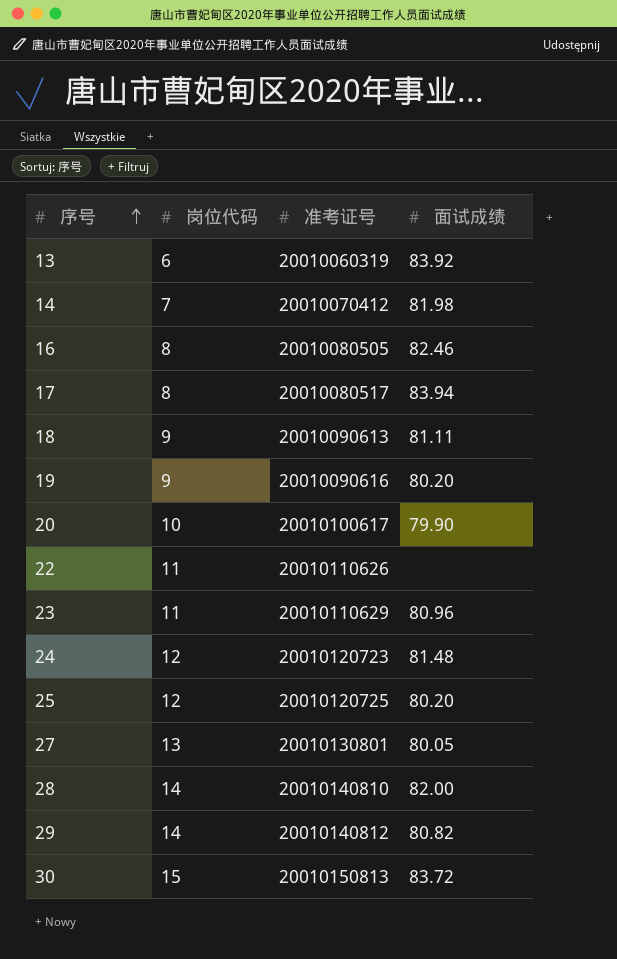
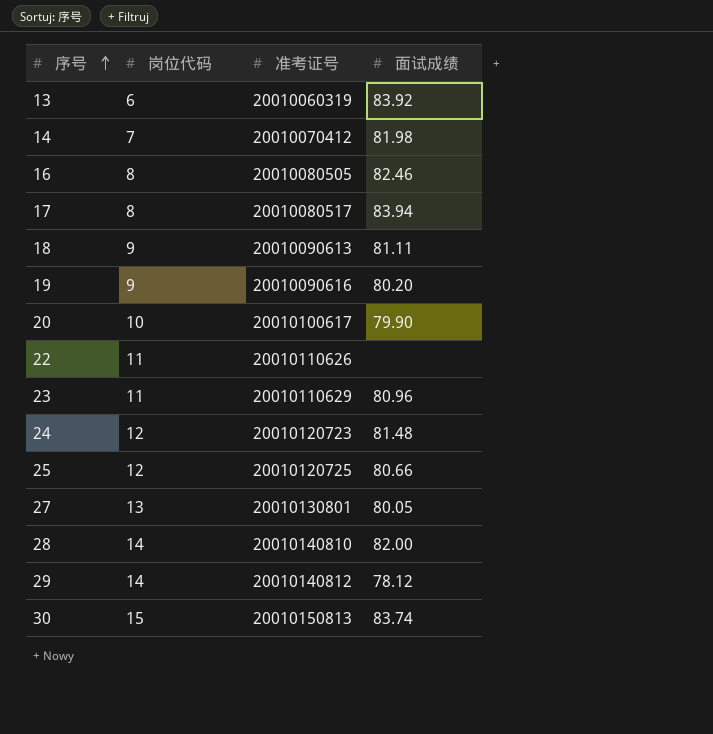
25 | 面试成绩: 80.20 -> 80.66
29 | 面试成绩: 80.82 -> 78.12
30 | 面试成绩: 83.72 -> 83.74

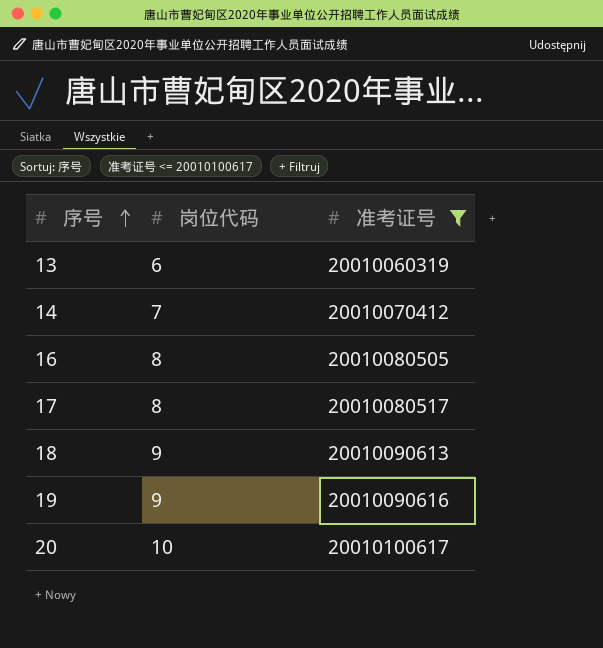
filter: none -> 准考证号 <= 20010100617
column 面试成绩 | position: 4 -> none

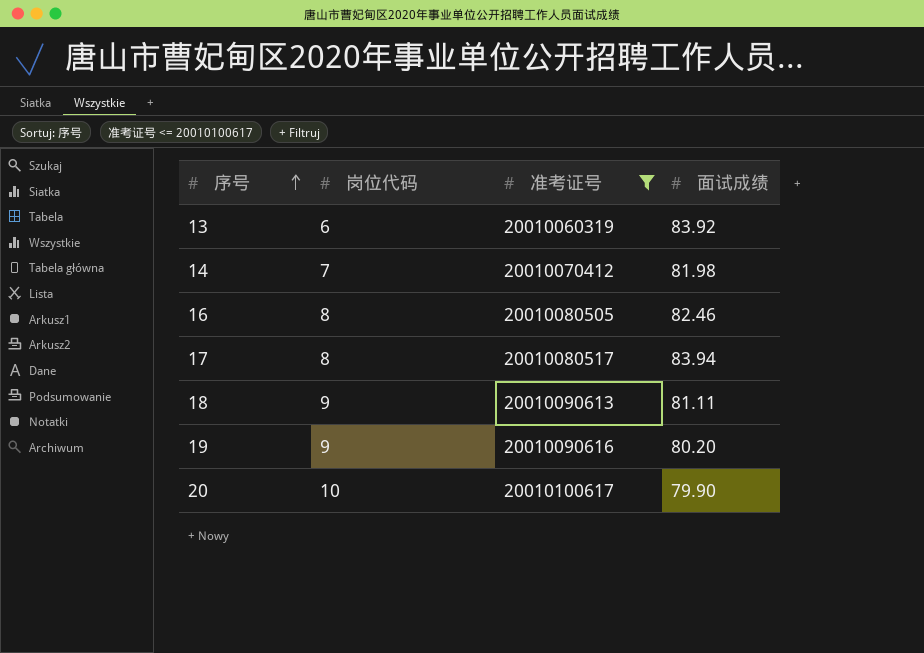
column 面试成绩 | position: none -> 4

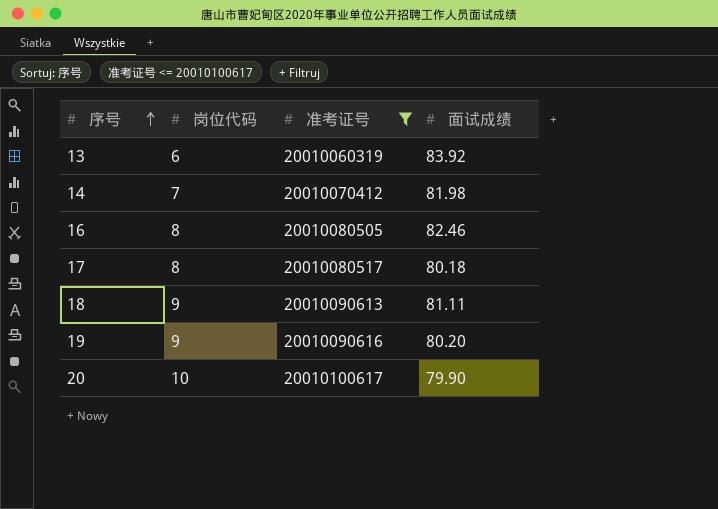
17 | 面试成绩: 83.94 -> 80.18

